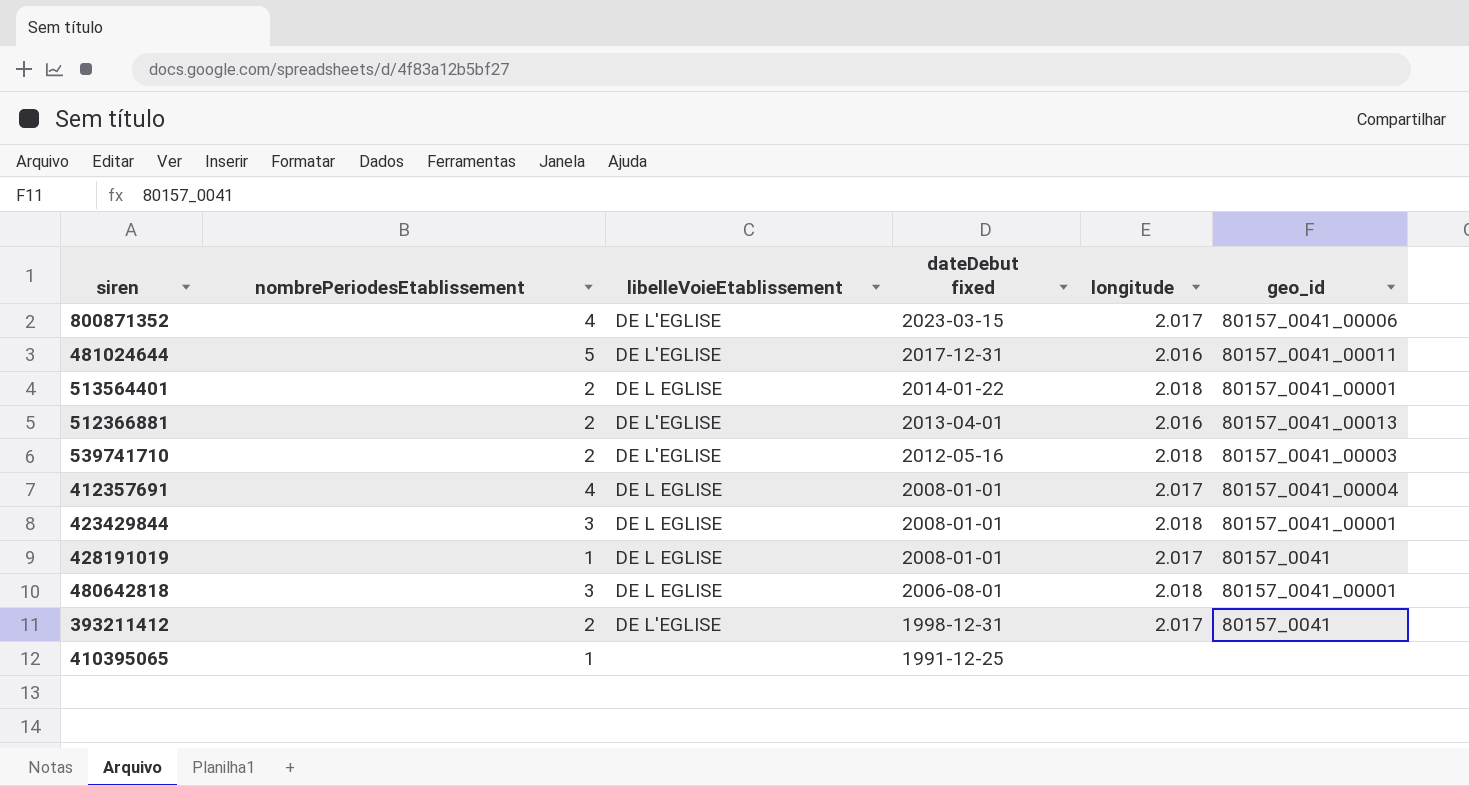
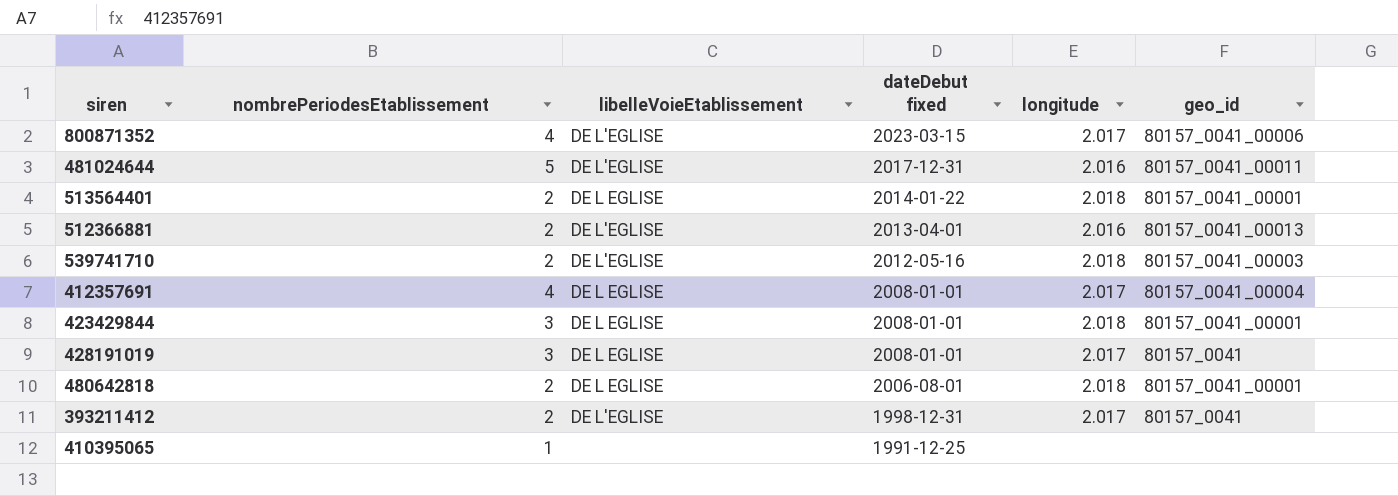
428191019 | nombrePeriodesEtablissement: 1 -> 3
480642818 | nombrePeriodesEtablissement: 3 -> 2

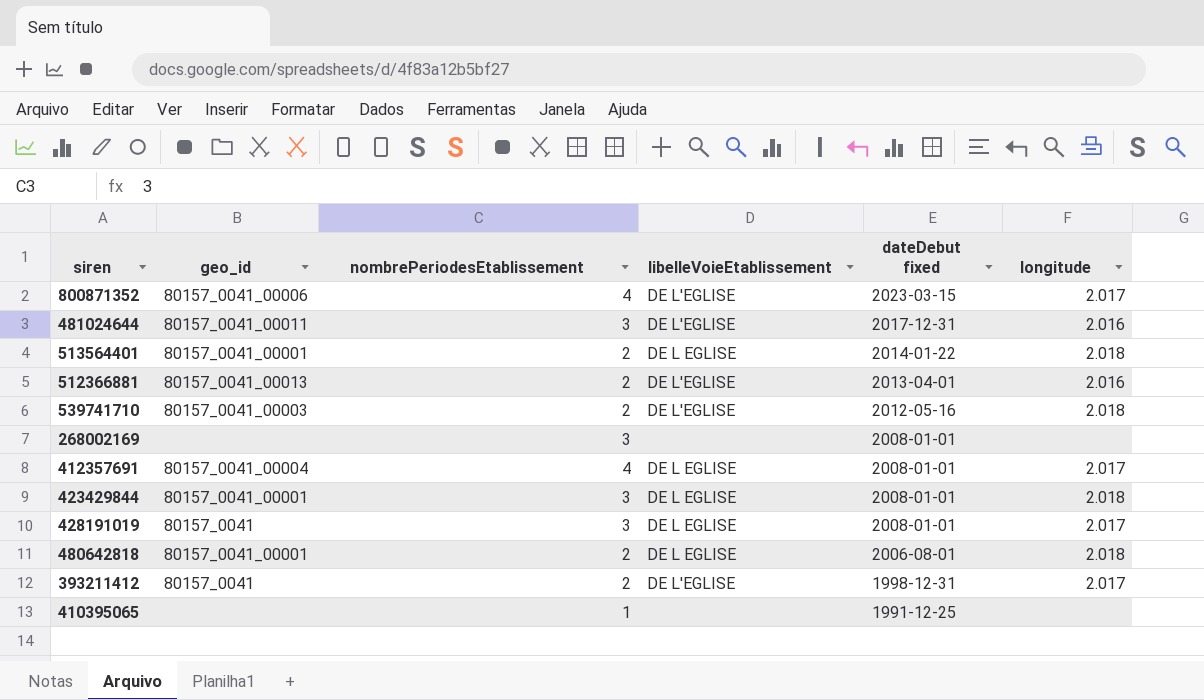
column geo_id | position: 6 -> 2
481024644 | nombrePeriodesEtablissement: 5 -> 3
row 268002169: none -> none | 3 | none | 2008-01-01 | none

